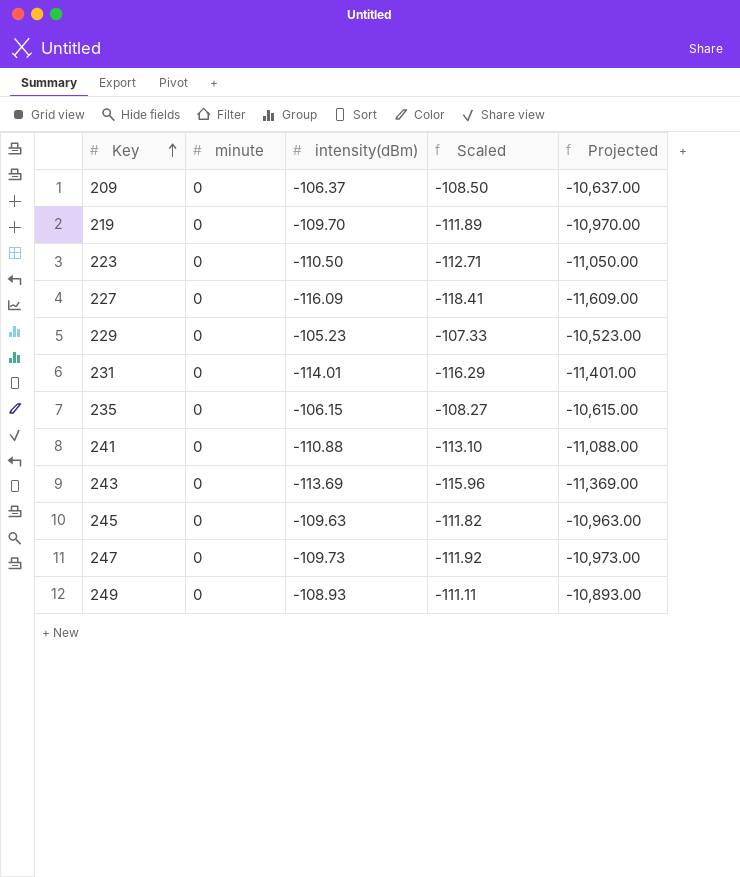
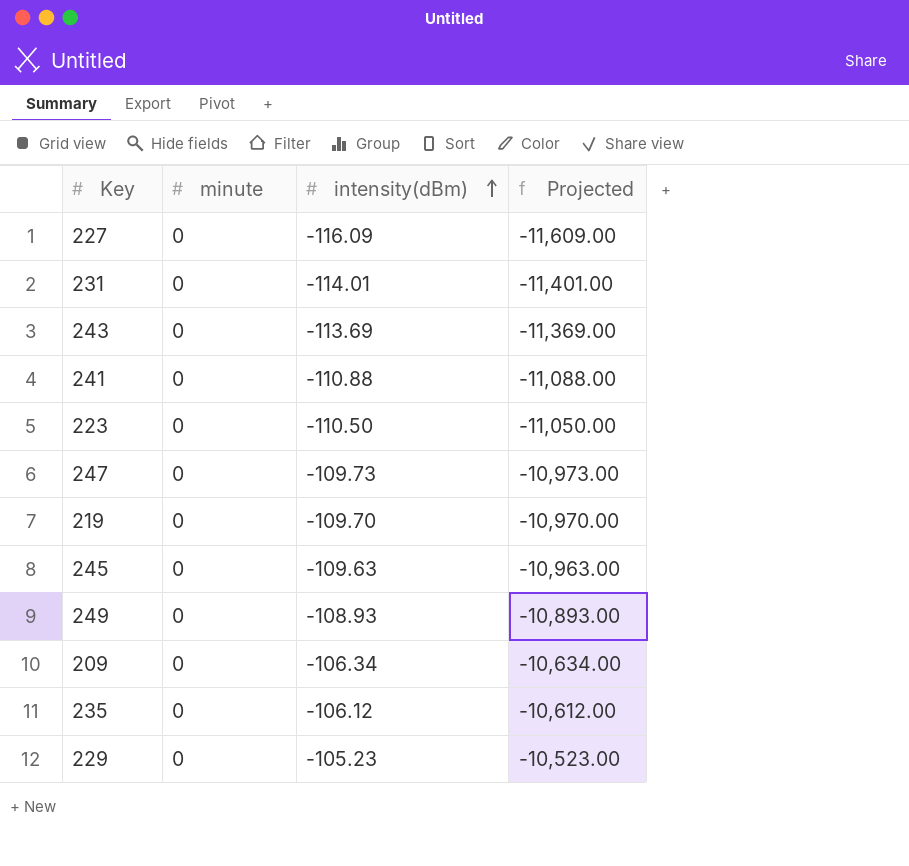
row order: Key ascending -> intensity(dBm) ascending
column Scaled | formula: [intensity(dBm)] * 1.02 -> none
209 | intensity(dBm): -106.37 -> -106.34
209 | Projected: -10,637.00 -> -10,634.00
235 | intensity(dBm): -106.15 -> -106.12
235 | Projected: -10,615.00 -> -10,612.00

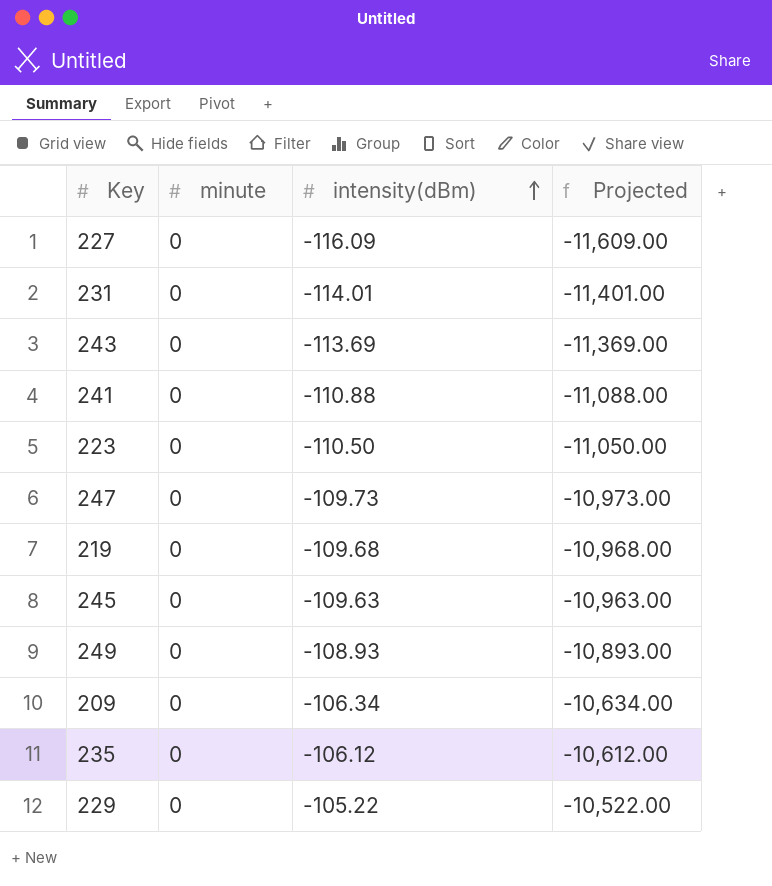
219 | intensity(dBm): -109.70 -> -109.68
219 | Projected: -10,970.00 -> -10,968.00
229 | intensity(dBm): -105.23 -> -105.22
229 | Projected: -10,523.00 -> -10,522.00

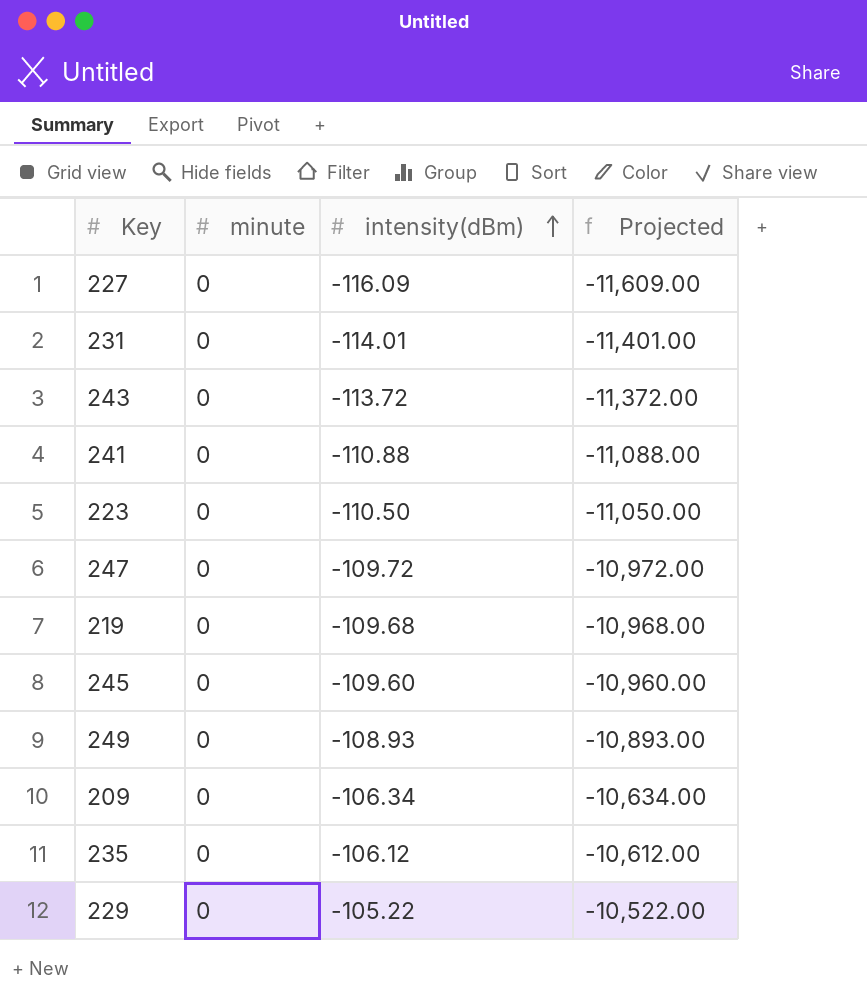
243 | intensity(dBm): -113.69 -> -113.72
243 | Projected: -11,369.00 -> -11,372.00
247 | intensity(dBm): -109.73 -> -109.72
247 | Projected: -10,973.00 -> -10,972.00
245 | intensity(dBm): -109.63 -> -109.60
245 | Projected: -10,963.00 -> -10,960.00

